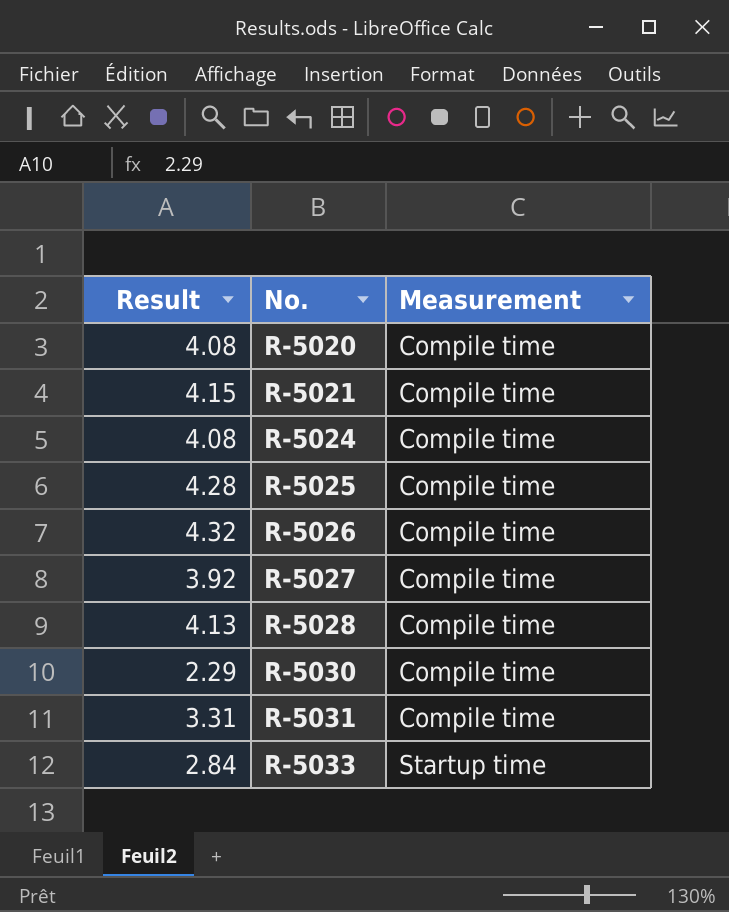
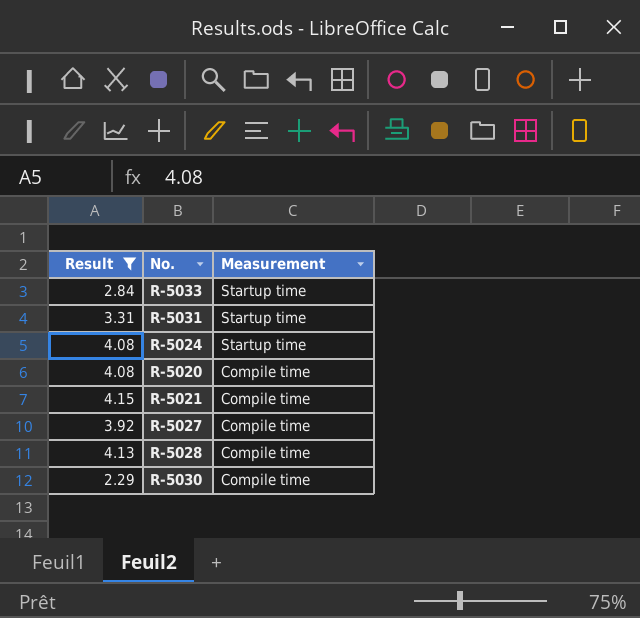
filter: none -> Result <= 4.15
row order: No. ascending -> Measurement descending
R-5031 | Measurement: Compile time -> Startup time
R-5024 | Measurement: Compile time -> Startup time

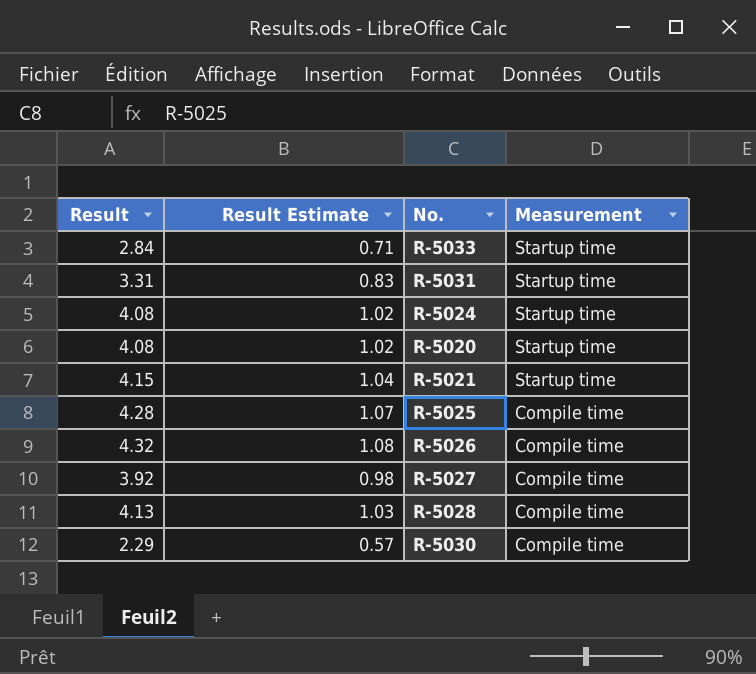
filter: Result <= 4.15 -> none
column Result Estimate | formula: none -> [Result] * 0.25
R-5020 | Measurement: Compile time -> Startup time
R-5021 | Measurement: Compile time -> Startup time

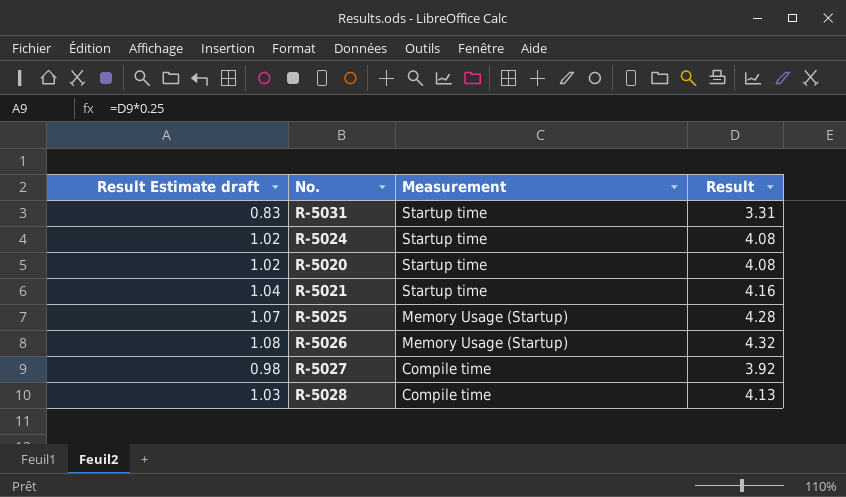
column name: Result Estimate -> Result Estimate draft
column Result | position: 1 -> 4
row R-5033: 2.84 | 0.71 | Startup time -> none
row R-5030: 2.29 | 0.57 | Compile time -> none
R-5021 | Result: 4.15 -> 4.16
R-5025 | Measurement: Compile time -> Memory Usage (Startup)
R-5026 | Measurement: Compile time -> Memory Usage (Startup)

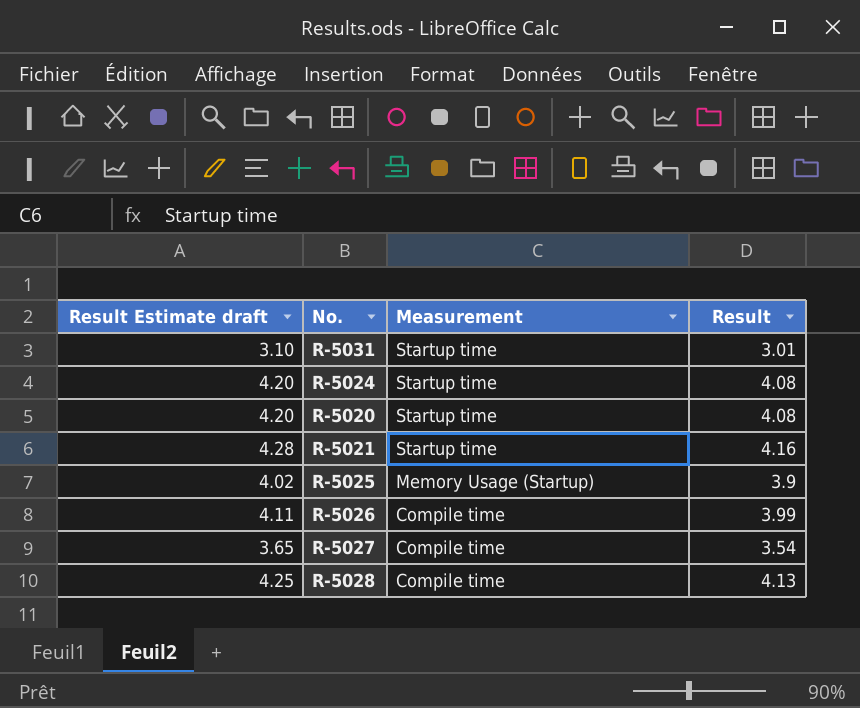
column Result Estimate draft | formula: [Result] * 0.25 -> [Result] * 1.03
R-5031 | Result: 3.31 -> 3.01
R-5025 | Result: 4.28 -> 3.9
R-5026 | Measurement: Memory Usage (Startup) -> Compile time
R-5026 | Result: 4.32 -> 3.99
R-5027 | Result: 3.92 -> 3.54

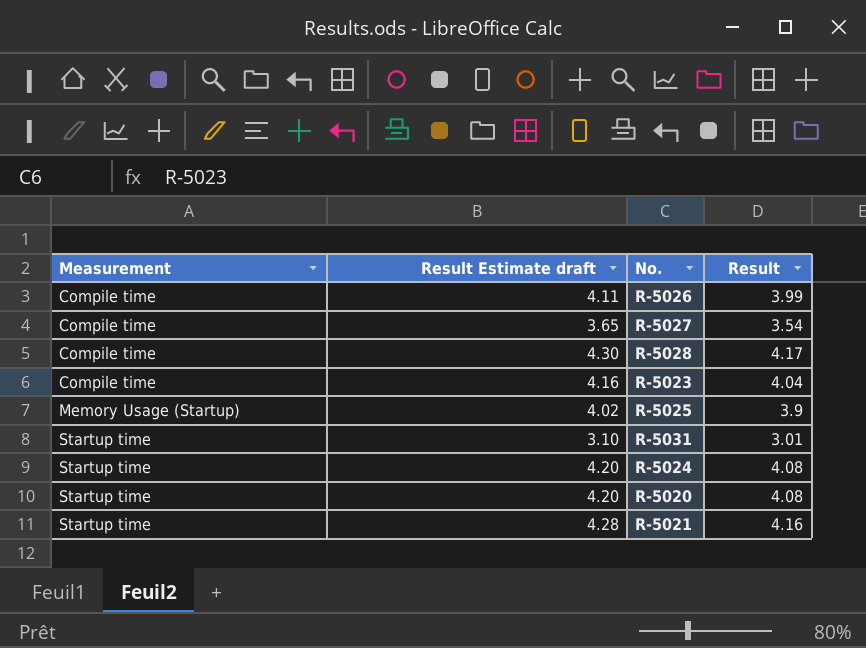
row order: Measurement descending -> Measurement ascending
column Measurement | position: 3 -> 1
R-5028 | Result Estimate draft: 4.25 -> 4.30
R-5028 | Result: 4.13 -> 4.17
row R-5023: none -> Compile time | 4.16 | 4.04

